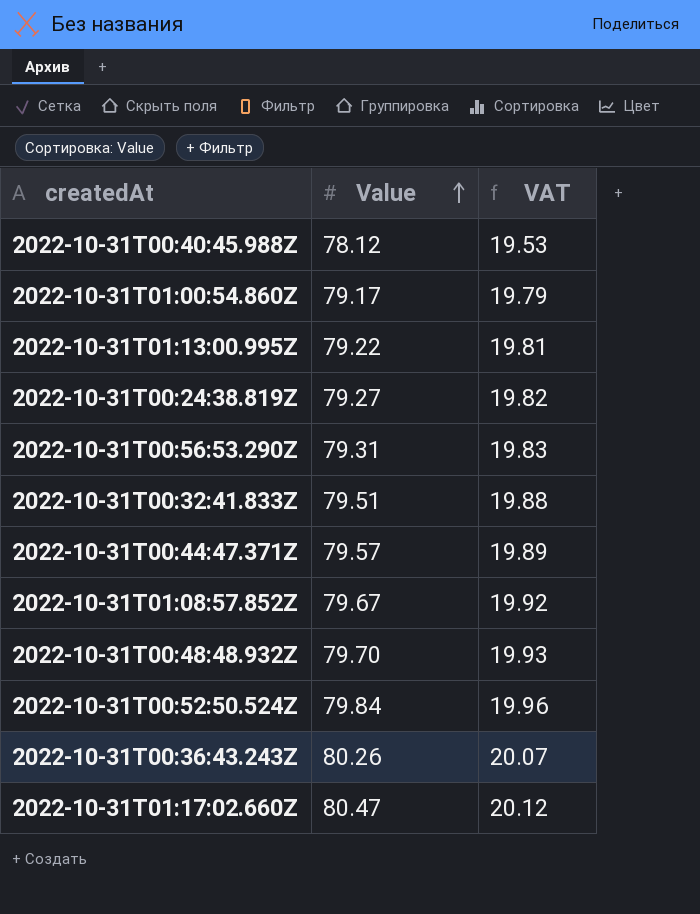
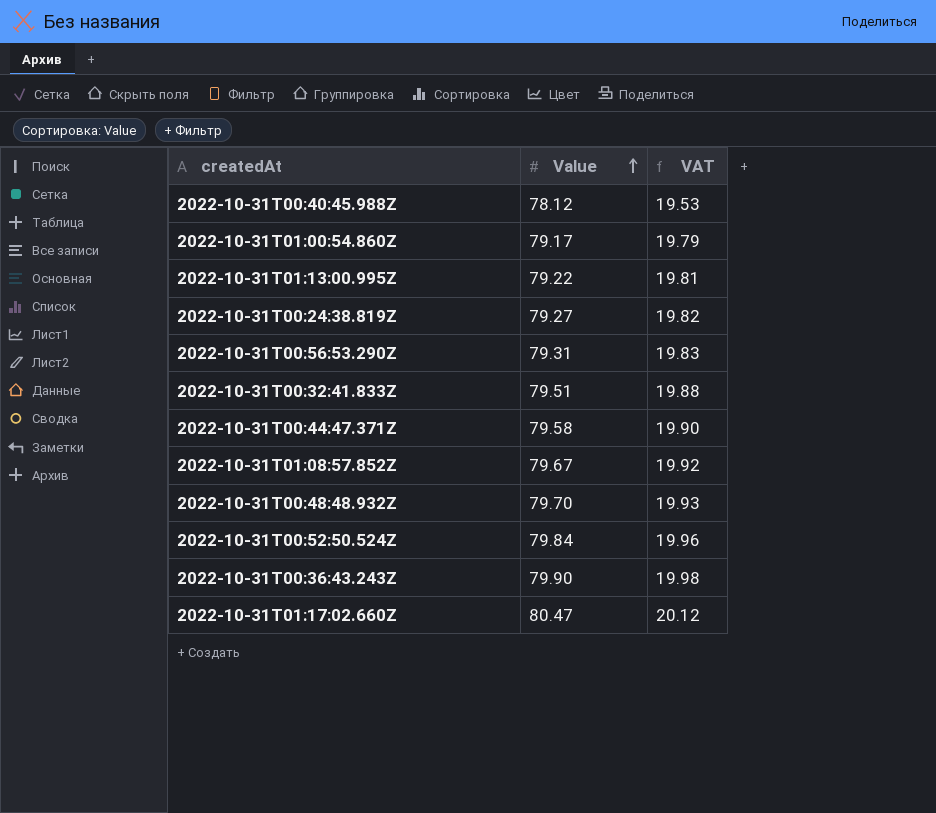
2022-10-31T00:44:47.371Z | Value: 79.57 -> 79.58
2022-10-31T00:44:47.371Z | VAT: 19.89 -> 19.90
2022-10-31T00:36:43.243Z | Value: 80.26 -> 79.90
2022-10-31T00:36:43.243Z | VAT: 20.07 -> 19.98

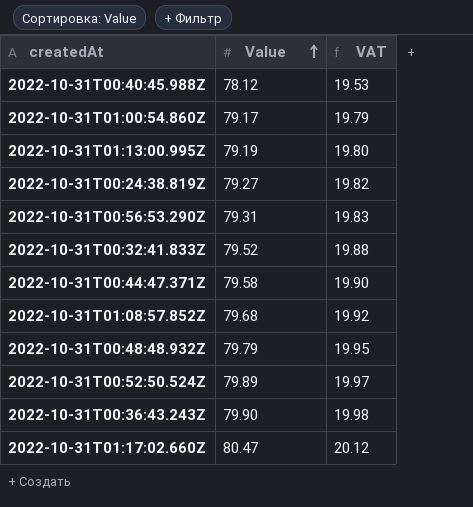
2022-10-31T01:13:00.995Z | Value: 79.22 -> 79.19
2022-10-31T01:13:00.995Z | VAT: 19.81 -> 19.80
2022-10-31T00:32:41.833Z | Value: 79.51 -> 79.52
2022-10-31T01:08:57.852Z | Value: 79.67 -> 79.68
2022-10-31T00:48:48.932Z | Value: 79.70 -> 79.79
2022-10-31T00:48:48.932Z | VAT: 19.93 -> 19.95
2022-10-31T00:52:50.524Z | Value: 79.84 -> 79.89
2022-10-31T00:52:50.524Z | VAT: 19.96 -> 19.97

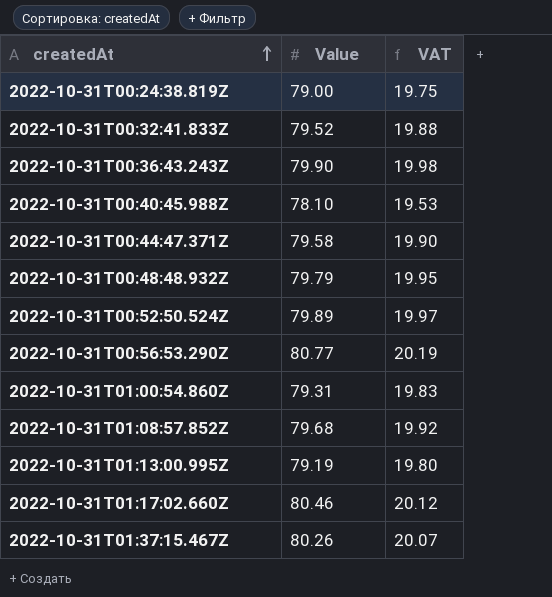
row order: Value ascending -> createdAt ascending
2022-10-31T00:24:38.819Z | Value: 79.27 -> 79.00
2022-10-31T00:24:38.819Z | VAT: 19.82 -> 19.75
2022-10-31T00:40:45.988Z | Value: 78.12 -> 78.10
2022-10-31T00:56:53.290Z | Value: 79.31 -> 80.77
2022-10-31T00:56:53.290Z | VAT: 19.83 -> 20.19
2022-10-31T01:00:54.860Z | Value: 79.17 -> 79.31
2022-10-31T01:00:54.860Z | VAT: 19.79 -> 19.83
2022-10-31T01:17:02.660Z | Value: 80.47 -> 80.46
row 2022-10-31T01:37:15.467Z: none -> 80.26 | 20.07

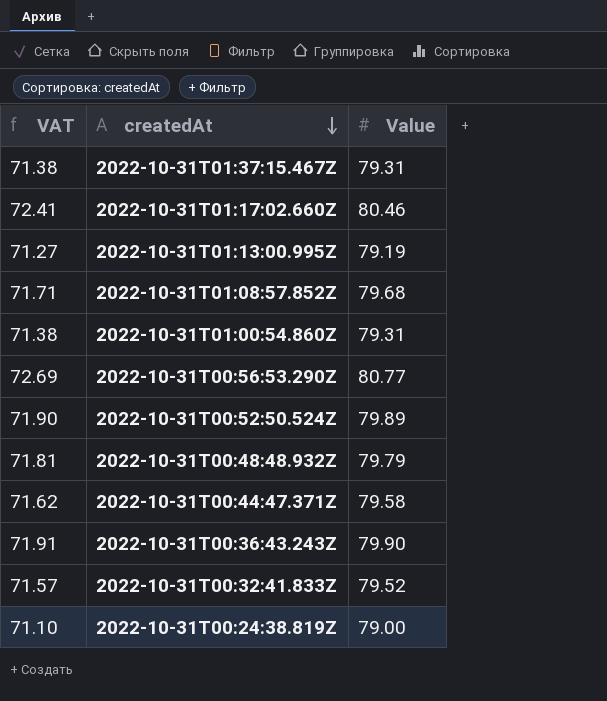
row order: createdAt ascending -> createdAt descending
column VAT | formula: [Value] * 0.25 -> [Value] * 0.9
column VAT | position: 3 -> 1
row 2022-10-31T00:40:45.988Z: 78.10 | 19.53 -> none
2022-10-31T01:37:15.467Z | Value: 80.26 -> 79.31

